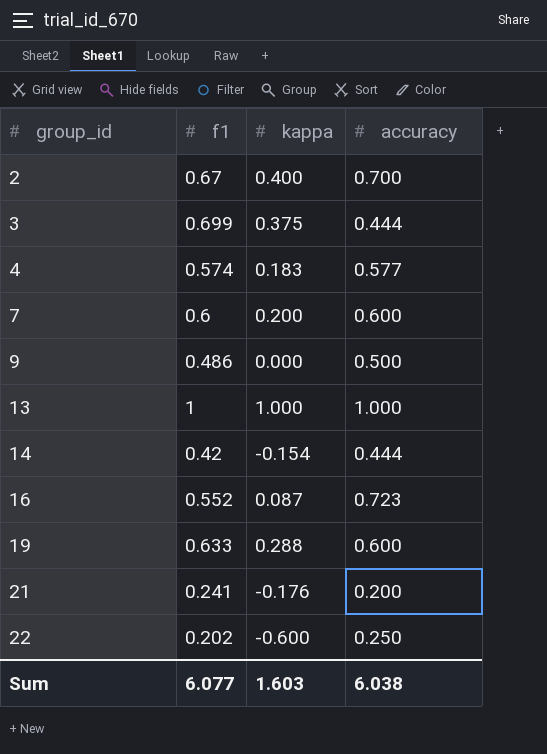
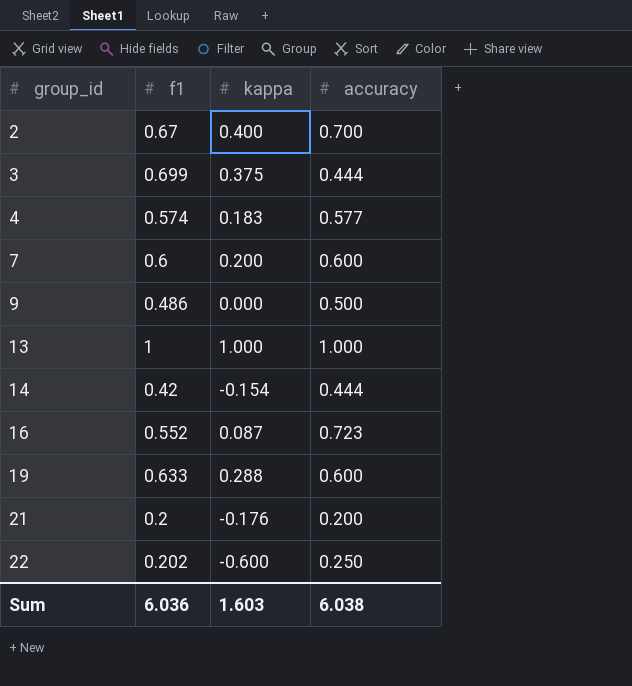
21 | f1: 0.241 -> 0.2
Sum | f1: 6.077 -> 6.036

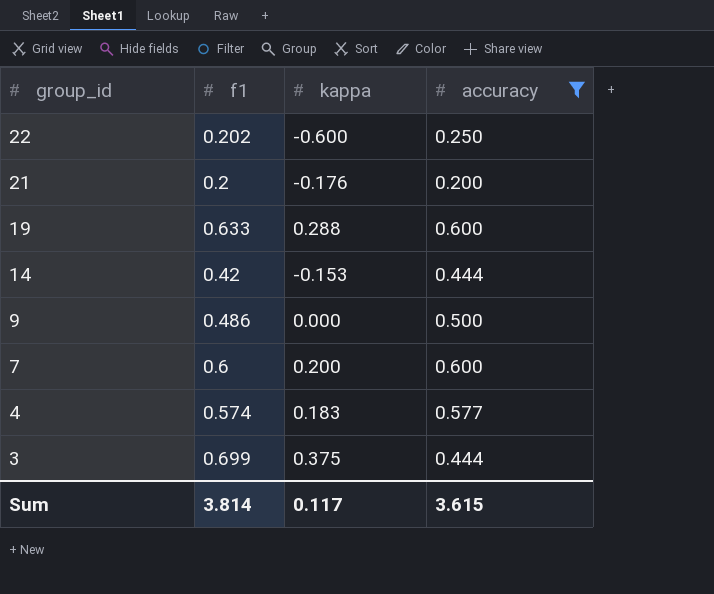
filter: none -> accuracy <= 0.600
row order: group_id ascending -> group_id descending
14 | kappa: -0.154 -> -0.153
Sum | f1: 6.036 -> 3.814
Sum | kappa: 1.603 -> 0.117
Sum | accuracy: 6.038 -> 3.615

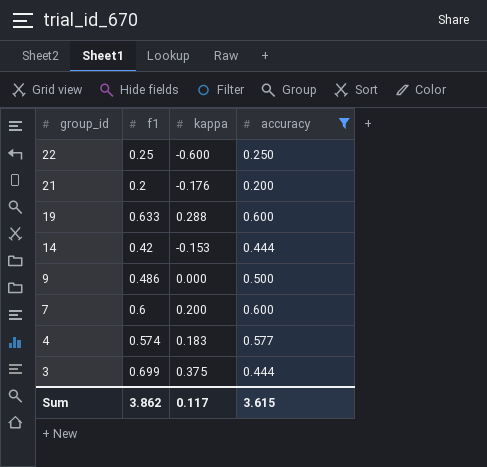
22 | f1: 0.202 -> 0.25
Sum | f1: 3.814 -> 3.862

